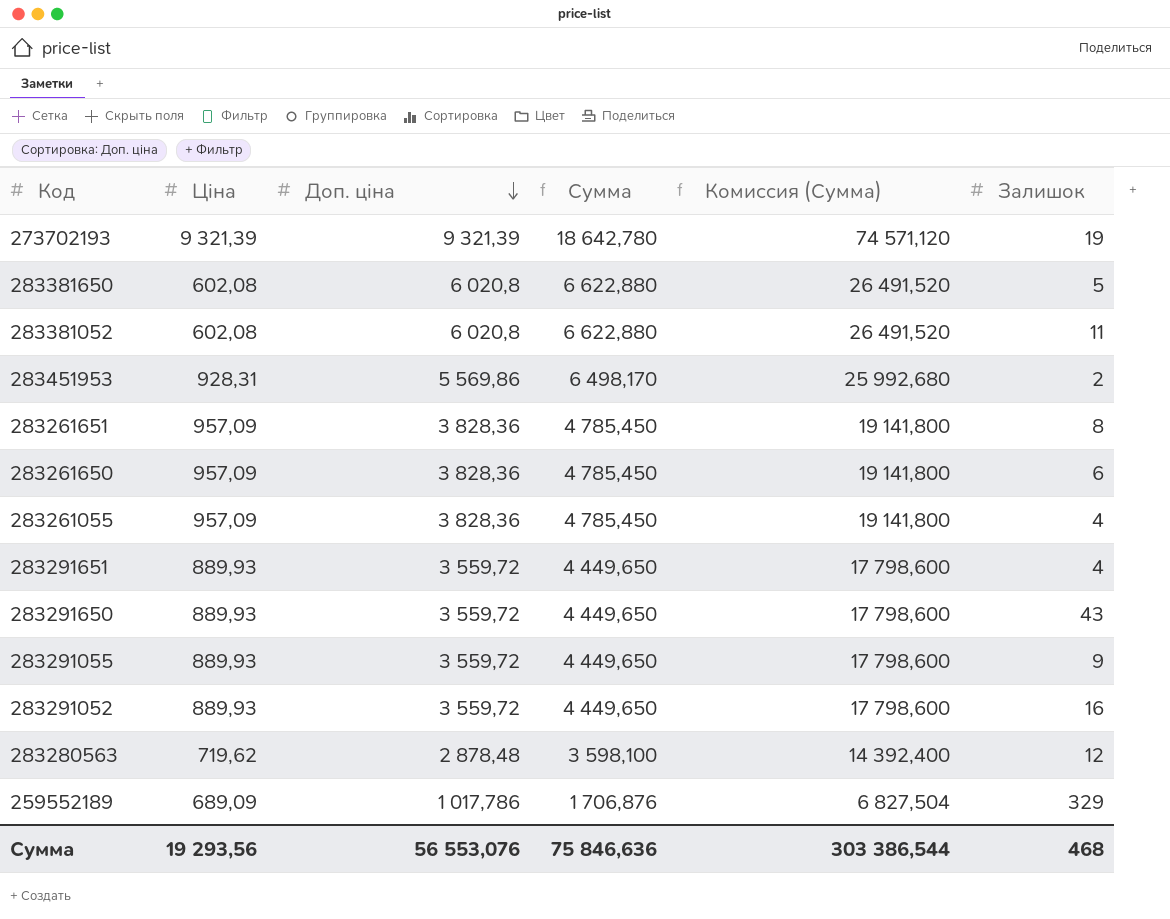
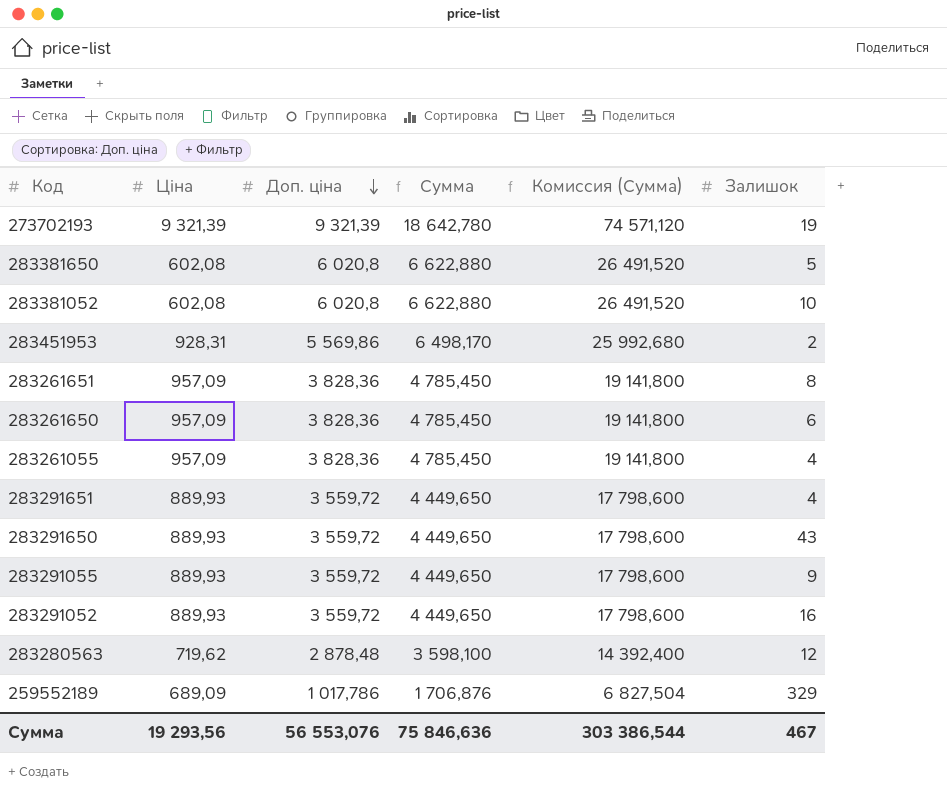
283381052 | Залишок: 11 -> 10
Сумма | Залишок: 468 -> 467

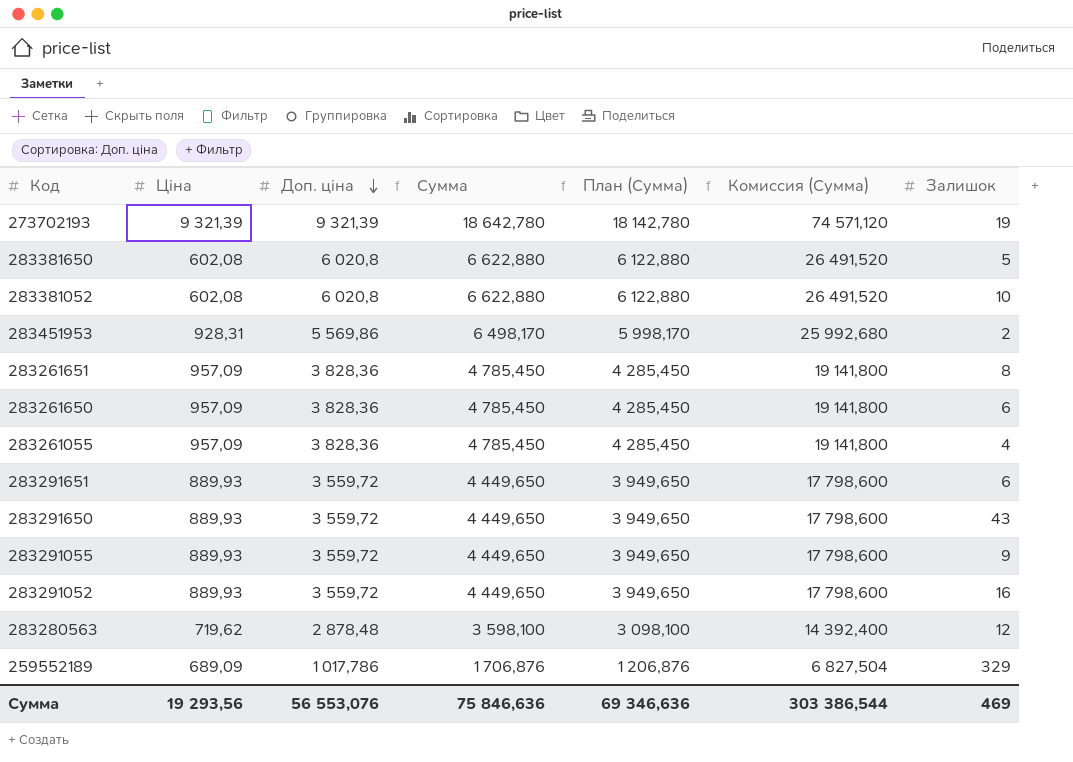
column План (Сумма) | formula: none -> [Сумма] - 500
283291651 | Залишок: 4 -> 6
Сумма | Залишок: 467 -> 469

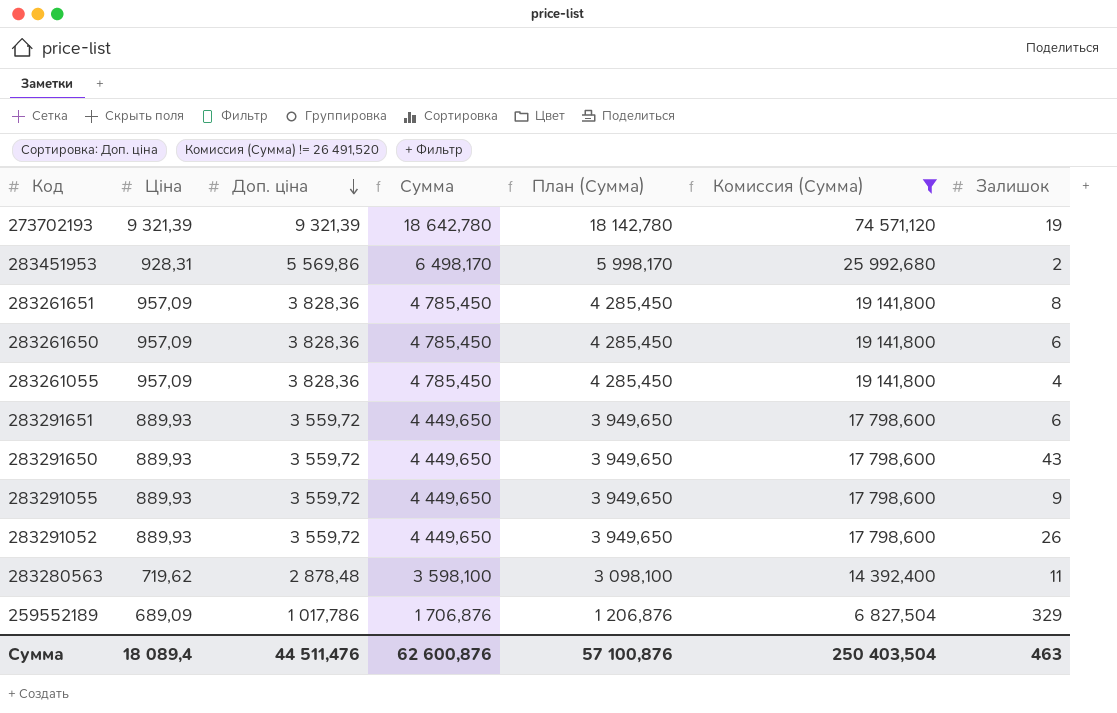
filter: none -> Комиссия (Сумма) != 26 491,520
283291052 | Залишок: 16 -> 26
283280563 | Залишок: 12 -> 11
Сумма | Ціна: 19 293,56 -> 18 089,4
Сумма | Доп. ціна: 56 553,076 -> 44 511,476
Сумма | Сумма: 75 846,636 -> 62 600,876
Сумма | План (Сумма): 69 346,636 -> 57 100,876
Сумма | Комиссия (Сумма): 303 386,544 -> 250 403,504
Сумма | Залишок: 469 -> 463

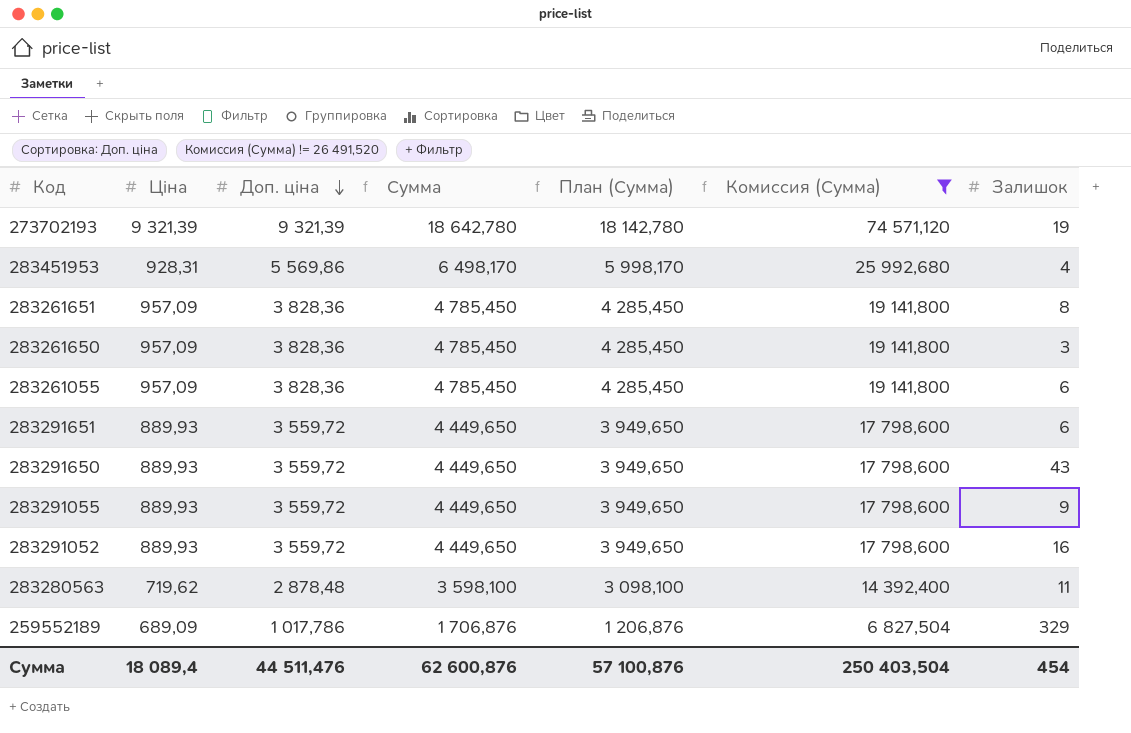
283451953 | Залишок: 2 -> 4
283261650 | Залишок: 6 -> 3
283261055 | Залишок: 4 -> 6
283291052 | Залишок: 26 -> 16
Сумма | Залишок: 463 -> 454

